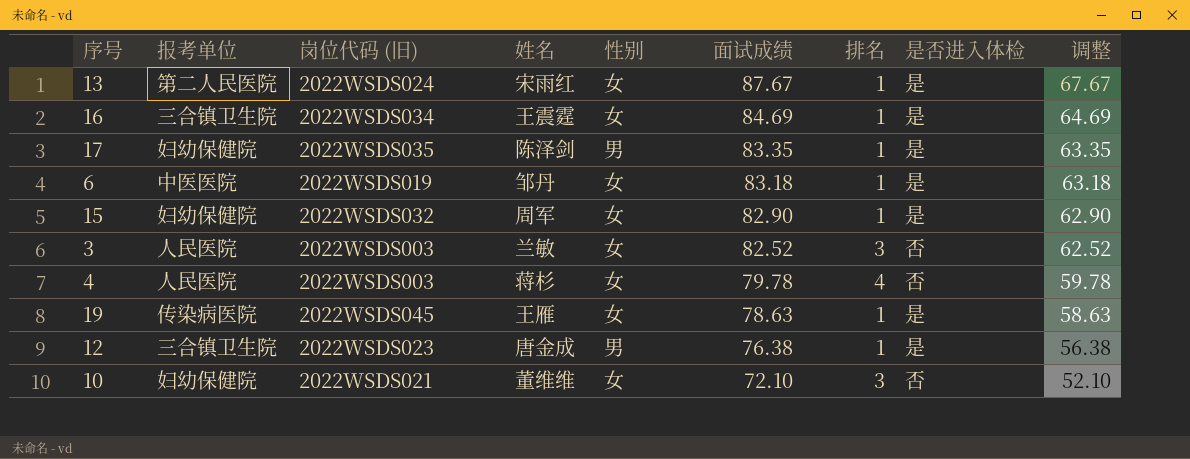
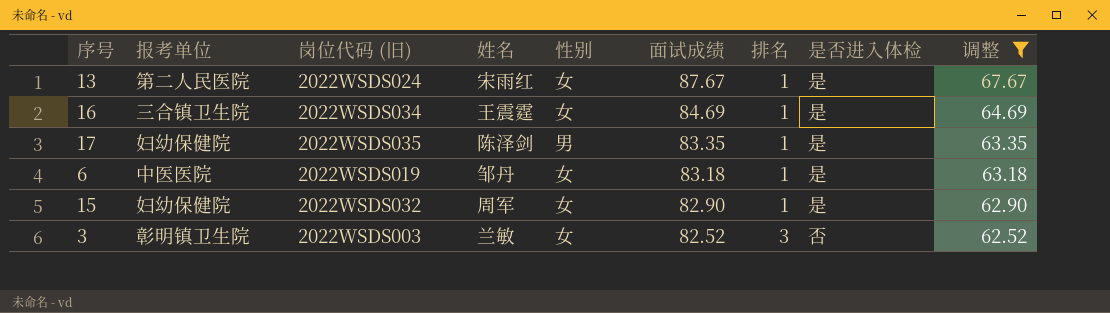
filter: none -> 调整 >= 62.52
3 | 报考单位: 人民医院 -> 彰明镇卫生院

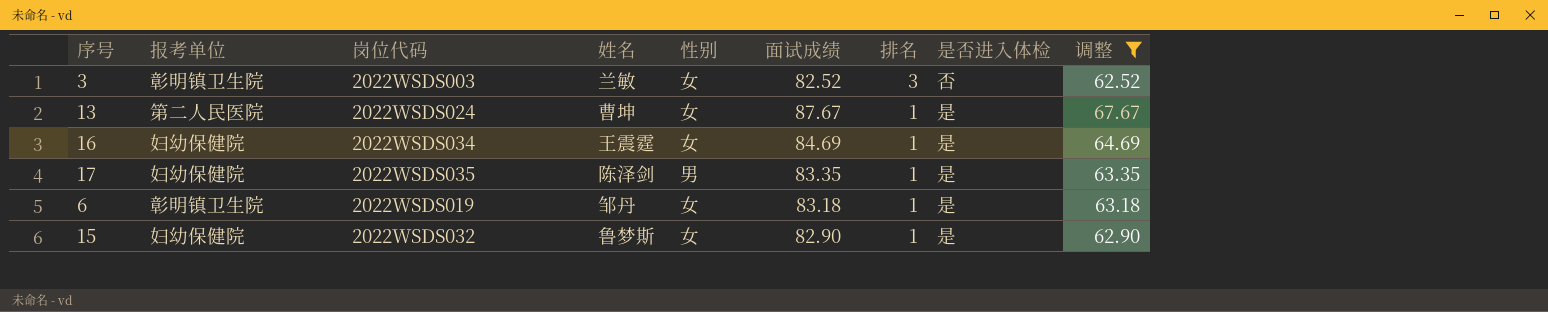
row order: 面试成绩 descending -> 排名 descending
column name: 岗位代码 (旧) -> 岗位代码
13 | 姓名: 宋雨红 -> 曹坤
16 | 报考单位: 三合镇卫生院 -> 妇幼保健院
6 | 报考单位: 中医医院 -> 彰明镇卫生院
15 | 姓名: 周军 -> 鲁梦斯

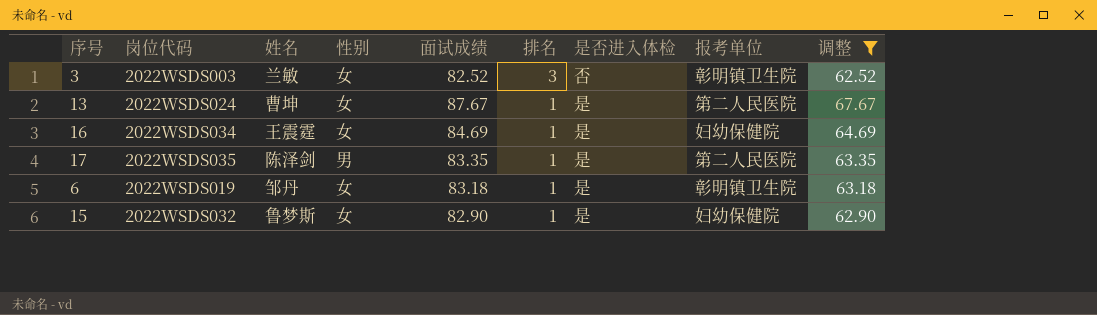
column 报考单位 | position: 2 -> 8
17 | 报考单位: 妇幼保健院 -> 第二人民医院

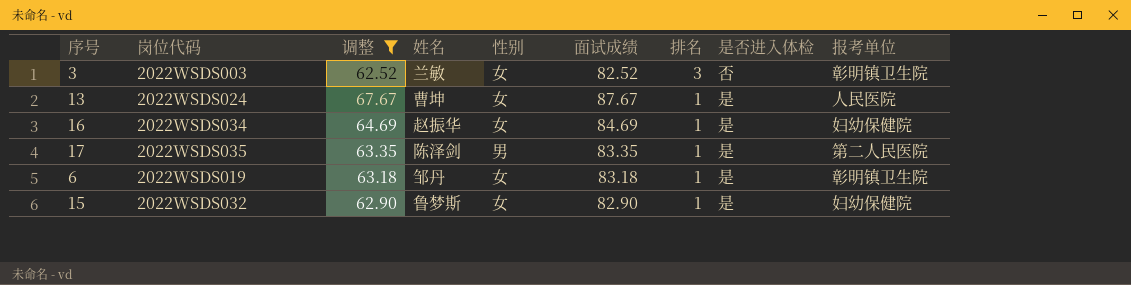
column 调整 | position: 9 -> 3
13 | 报考单位: 第二人民医院 -> 人民医院
16 | 姓名: 王震霆 -> 赵振华

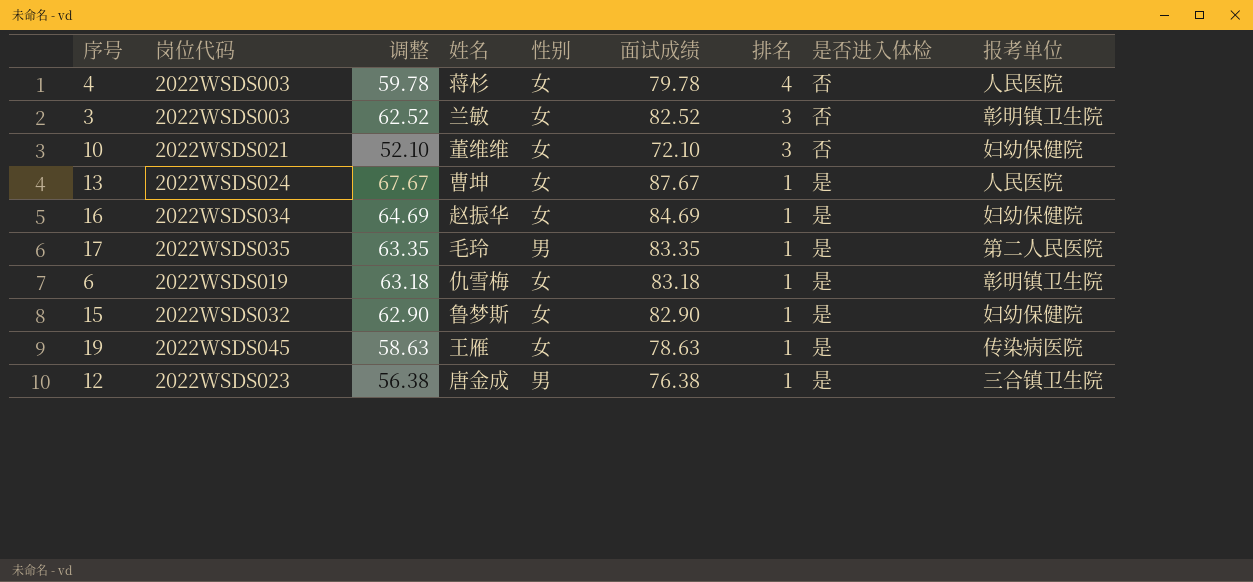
filter: 调整 >= 62.52 -> none
17 | 姓名: 陈泽剑 -> 毛玲
6 | 姓名: 邹丹 -> 仇雪梅

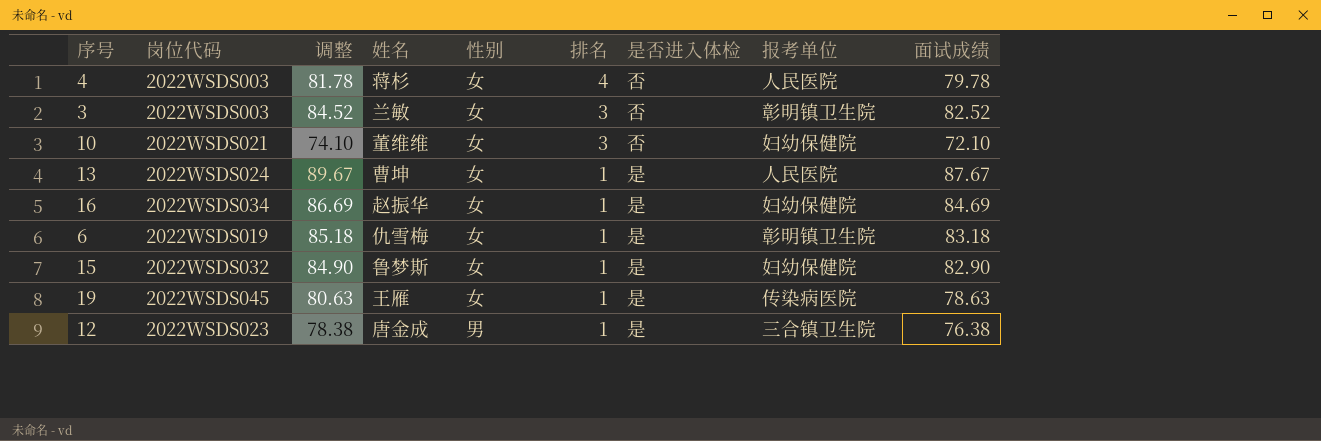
column 调整 | formula: [面试成绩] - 20 -> [面试成绩] + 2
column 面试成绩 | position: 6 -> 9
row 17: 2022WSDS035 | 63.35 | 毛玲 | 男 | 83.35 | 1 | 是 | 第二人民医院 -> none

